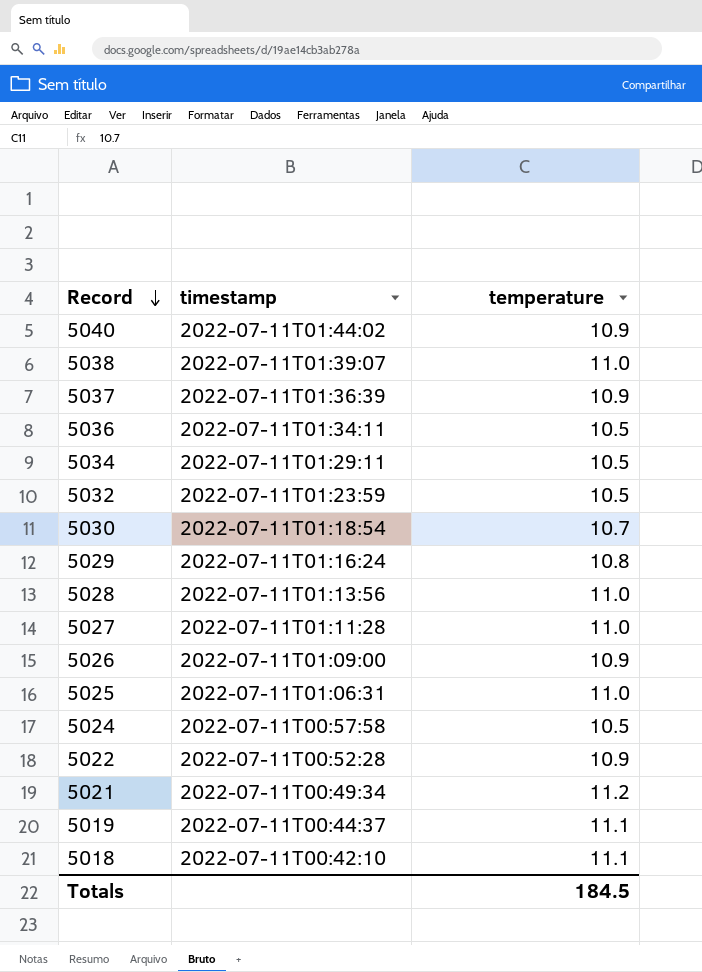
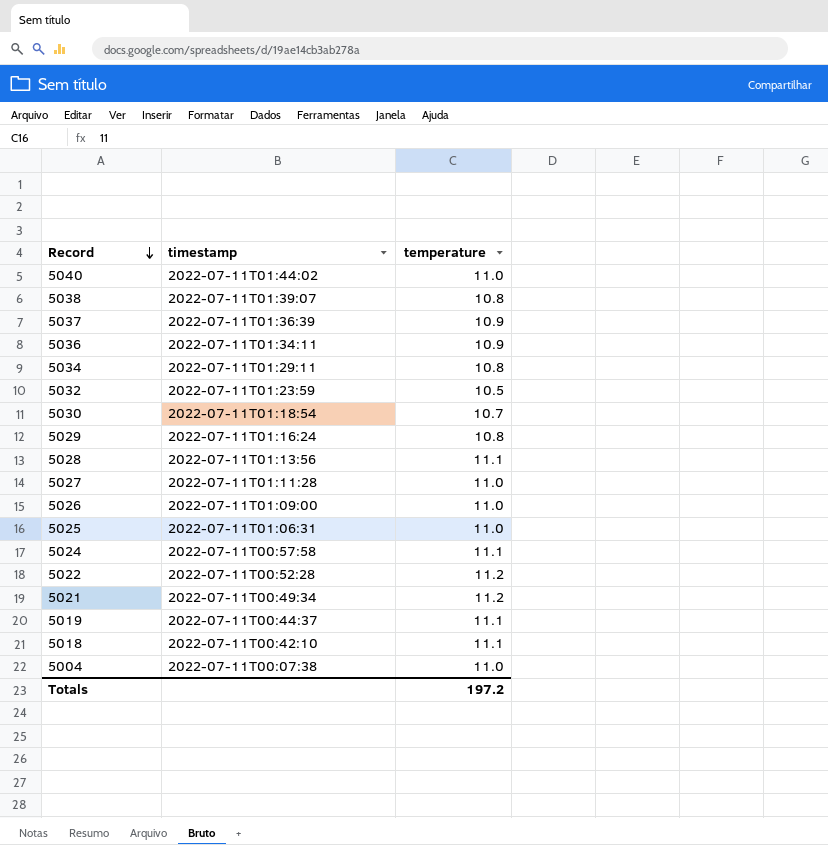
5040 | temperature: 10.9 -> 11.0
5038 | temperature: 11.0 -> 10.8
5036 | temperature: 10.5 -> 10.9
5034 | temperature: 10.5 -> 10.8
5028 | temperature: 11.0 -> 11.1
5026 | temperature: 10.9 -> 11.0
5024 | temperature: 10.5 -> 11.1
5022 | temperature: 10.9 -> 11.2
row 5004: none -> 2022-07-11T00:07:38 | 11.0
Totals | temperature: 184.5 -> 197.2

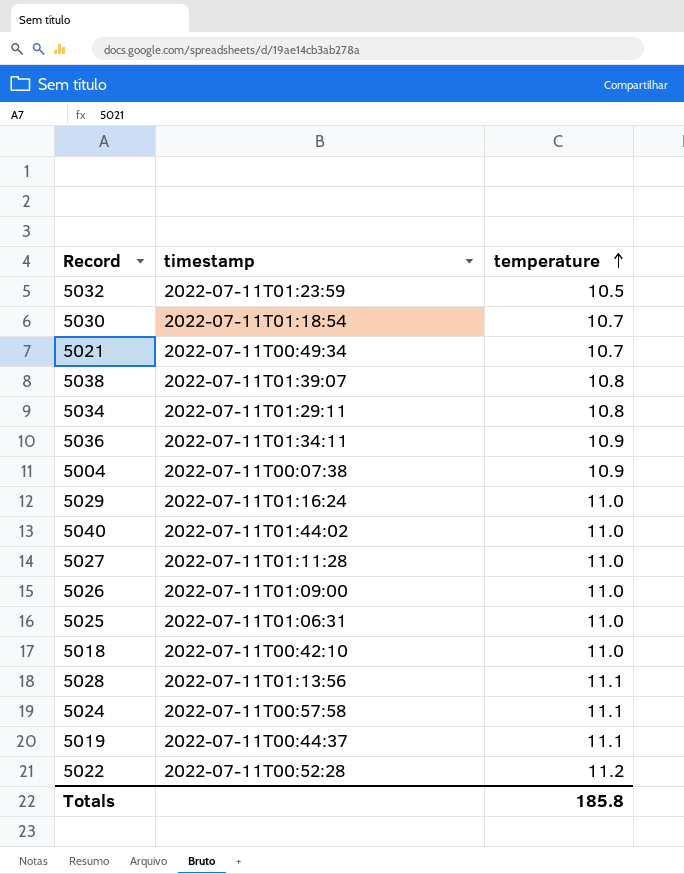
row order: Record descending -> temperature ascending
row 5037: 2022-07-11T01:36:39 | 10.9 -> none
5021 | temperature: 11.2 -> 10.7
5004 | temperature: 11.0 -> 10.9
5029 | temperature: 10.8 -> 11.0
5018 | temperature: 11.1 -> 11.0
Totals | temperature: 197.2 -> 185.8

